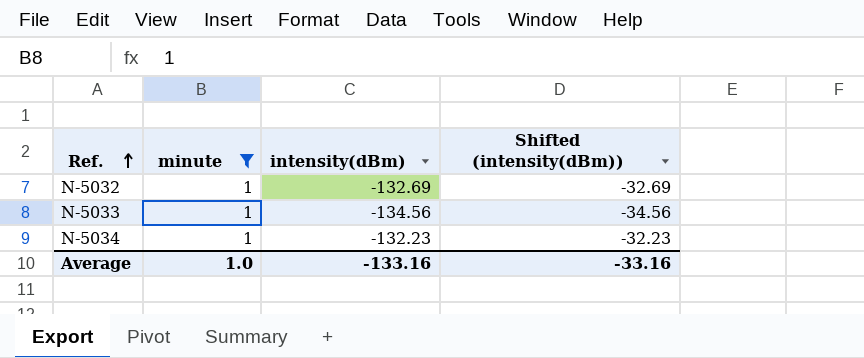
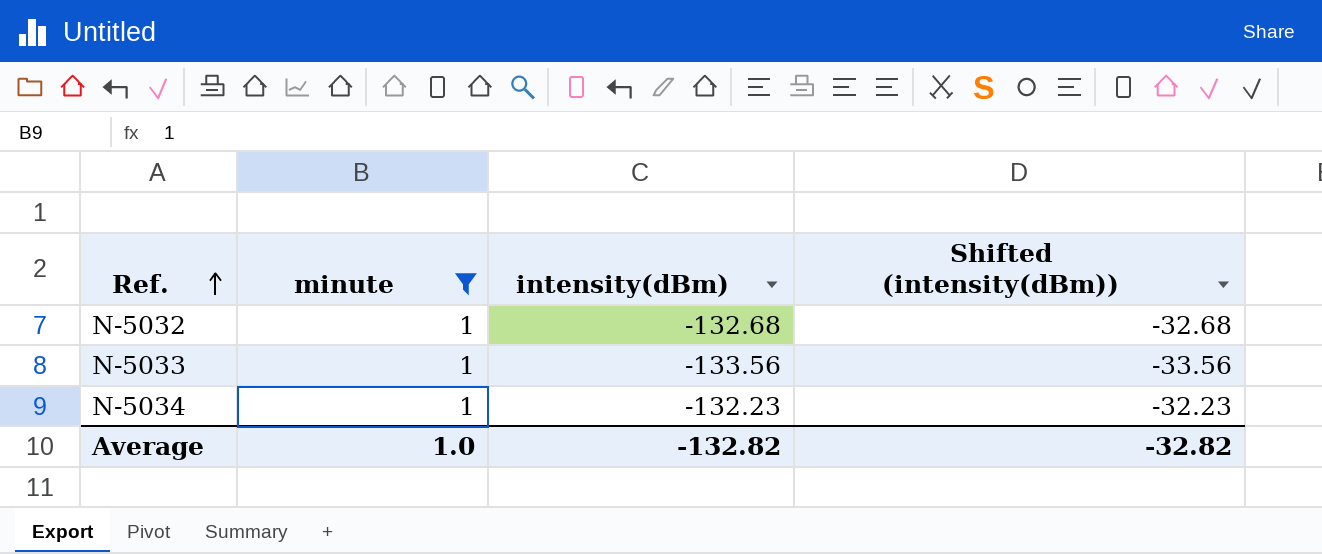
N-5032 | intensity(dBm): -132.69 -> -132.68
N-5032 | Shifted (intensity(dBm)): -32.69 -> -32.68
N-5033 | intensity(dBm): -134.56 -> -133.56
N-5033 | Shifted (intensity(dBm)): -34.56 -> -33.56
Average | intensity(dBm): -133.16 -> -132.82
Average | Shifted (intensity(dBm)): -33.16 -> -32.82

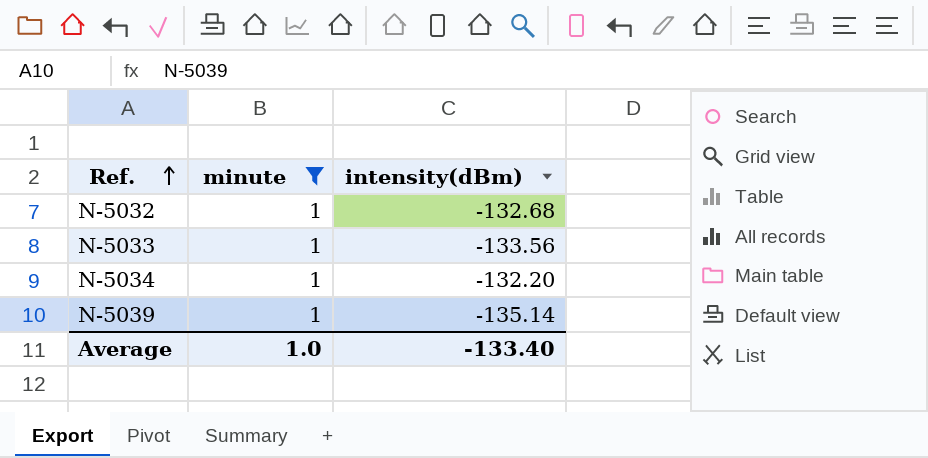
column Shifted (intensity(dBm)) | formula: [intensity(dBm)] + 100 -> none
N-5034 | intensity(dBm): -132.23 -> -132.20
row N-5039: none -> 1 | -135.14
Average | intensity(dBm): -132.82 -> -133.40

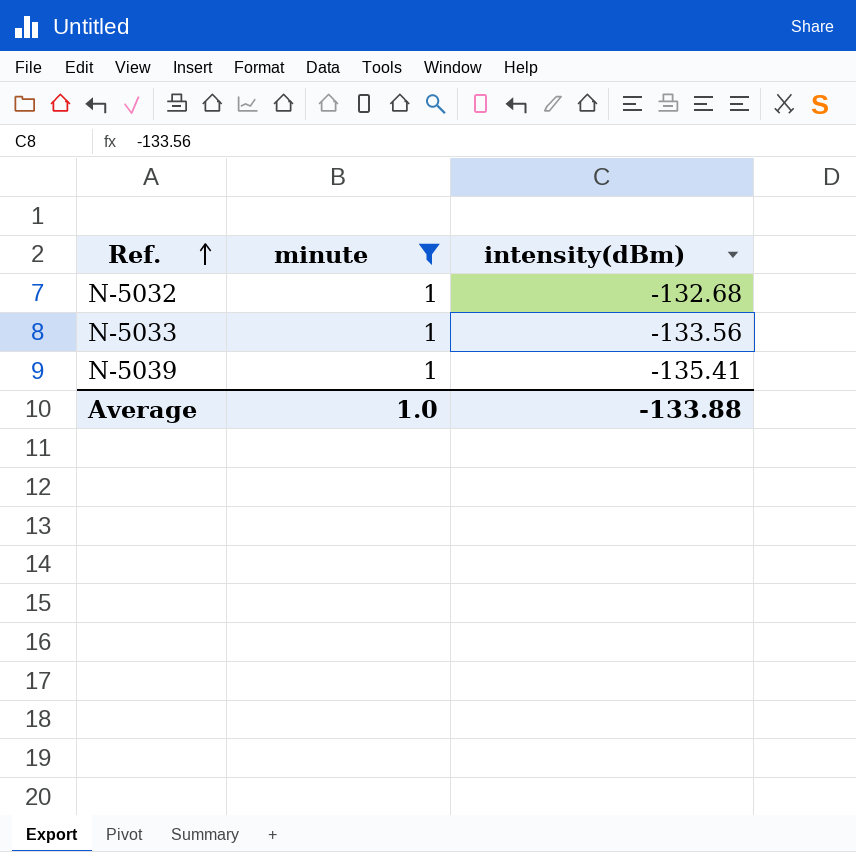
row N-5034: 1 | -132.20 -> none
N-5039 | intensity(dBm): -135.14 -> -135.41
Average | intensity(dBm): -133.40 -> -133.88

